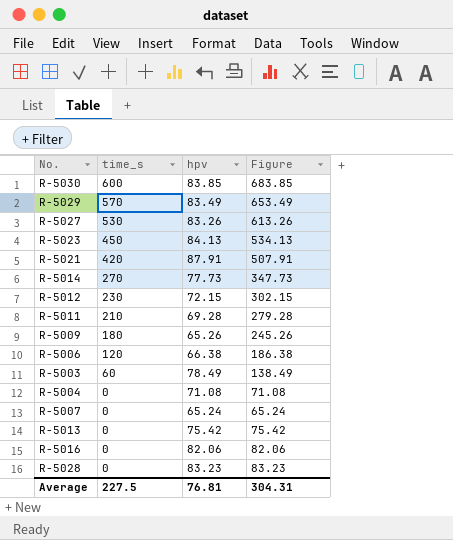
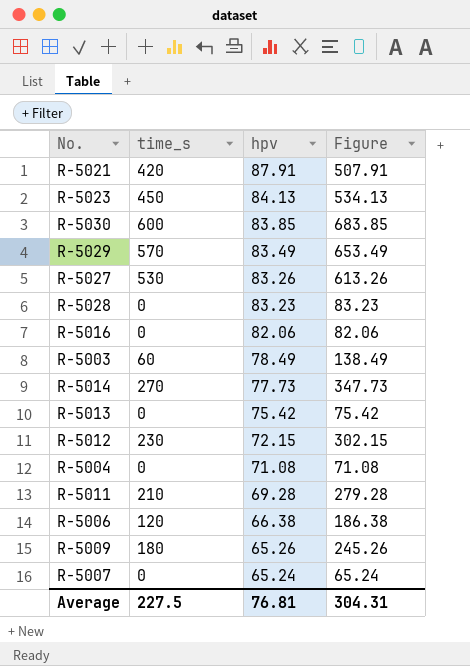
row order: time_s descending -> hpv descending

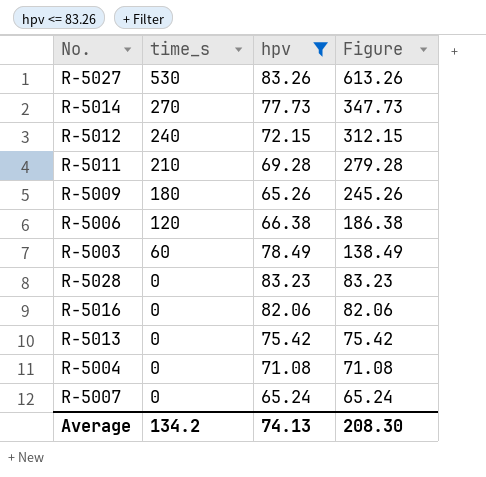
filter: none -> hpv <= 83.26
row order: hpv descending -> time_s descending
R-5012 | time_s: 230 -> 240
R-5012 | Figure: 302.15 -> 312.15
Average | time_s: 227.5 -> 134.2
Average | hpv: 76.81 -> 74.13
Average | Figure: 304.31 -> 208.30

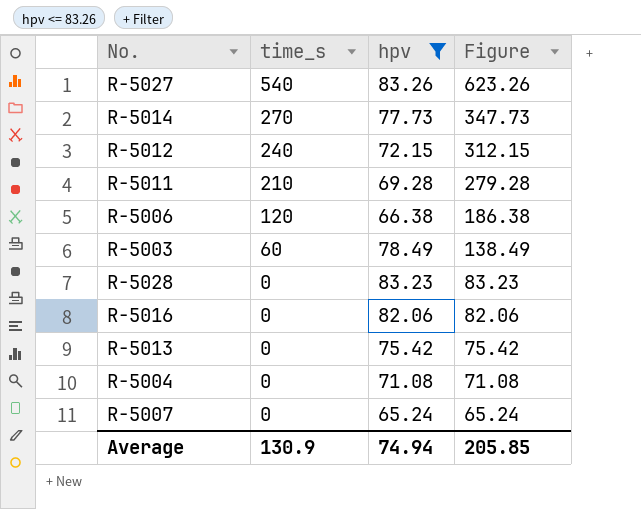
row R-5009: 180 | 65.26 | 245.26 -> none
R-5027 | time_s: 530 -> 540
R-5027 | Figure: 613.26 -> 623.26
Average | time_s: 134.2 -> 130.9
Average | hpv: 74.13 -> 74.94
Average | Figure: 208.30 -> 205.85

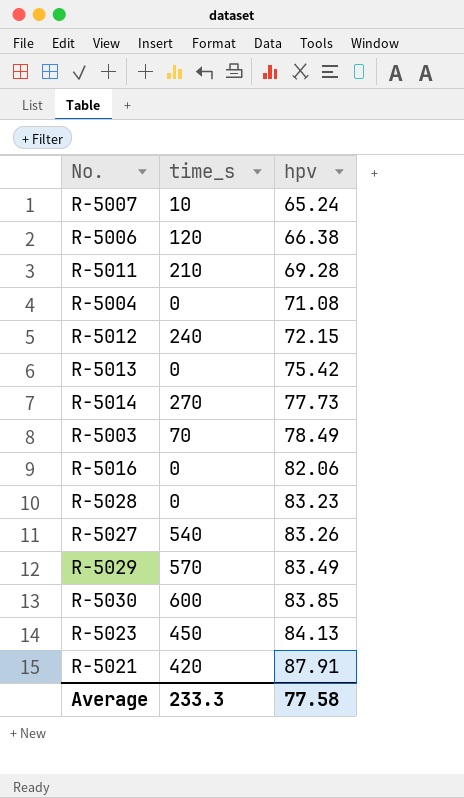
filter: hpv <= 83.26 -> none
row order: time_s descending -> hpv ascending
column Figure | formula: [time_s] + [hpv] -> none
R-5007 | time_s: 0 -> 10
R-5003 | time_s: 60 -> 70
Average | time_s: 130.9 -> 233.3
Average | hpv: 74.94 -> 77.58

